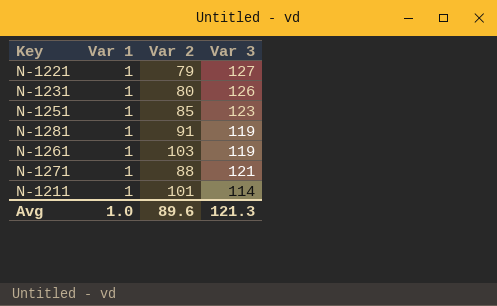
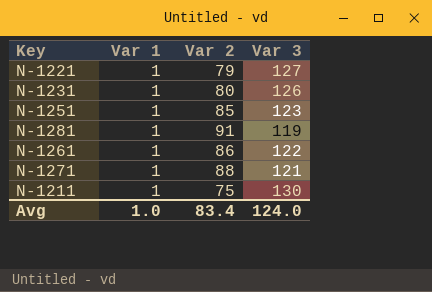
N-1261 | Var 2: 103 -> 86
N-1261 | Var 3: 119 -> 122
N-1211 | Var 2: 101 -> 75
N-1211 | Var 3: 114 -> 130
Avg | Var 2: 89.6 -> 83.4
Avg | Var 3: 121.3 -> 124.0

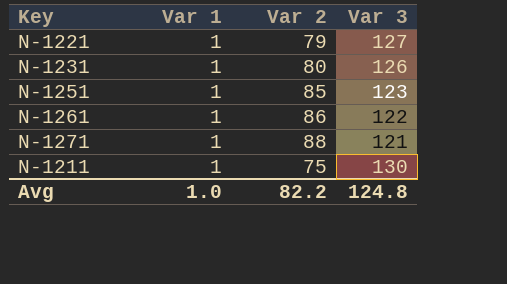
row N-1281: 1 | 91 | 119 -> none
Avg | Var 2: 83.4 -> 82.2
Avg | Var 3: 124.0 -> 124.8

